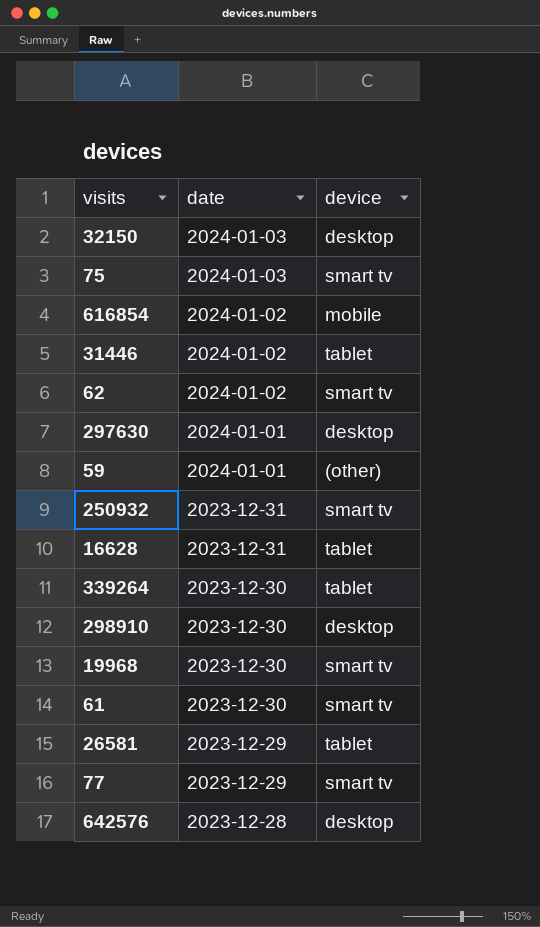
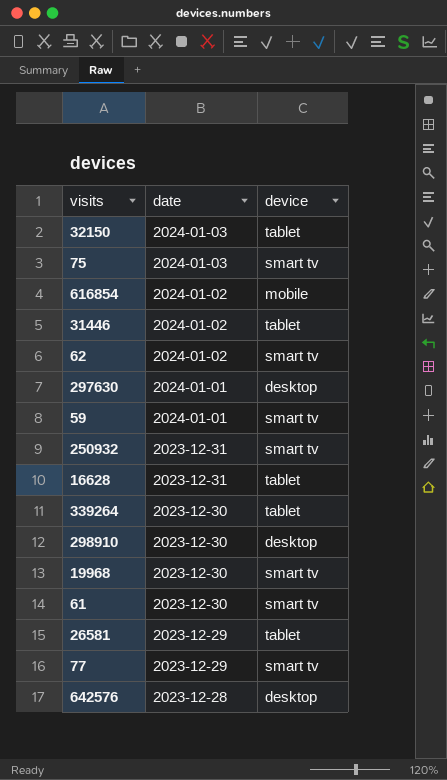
32150 | device: desktop -> tablet
59 | device: (other) -> smart tv

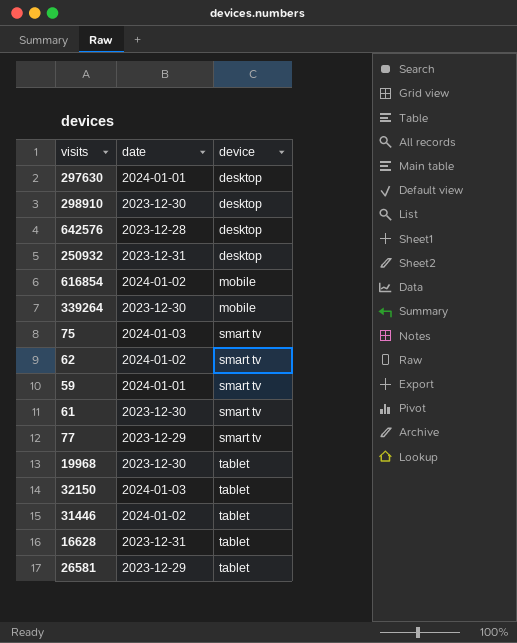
row order: date descending -> device ascending
250932 | device: smart tv -> desktop
339264 | device: tablet -> mobile
19968 | device: smart tv -> tablet

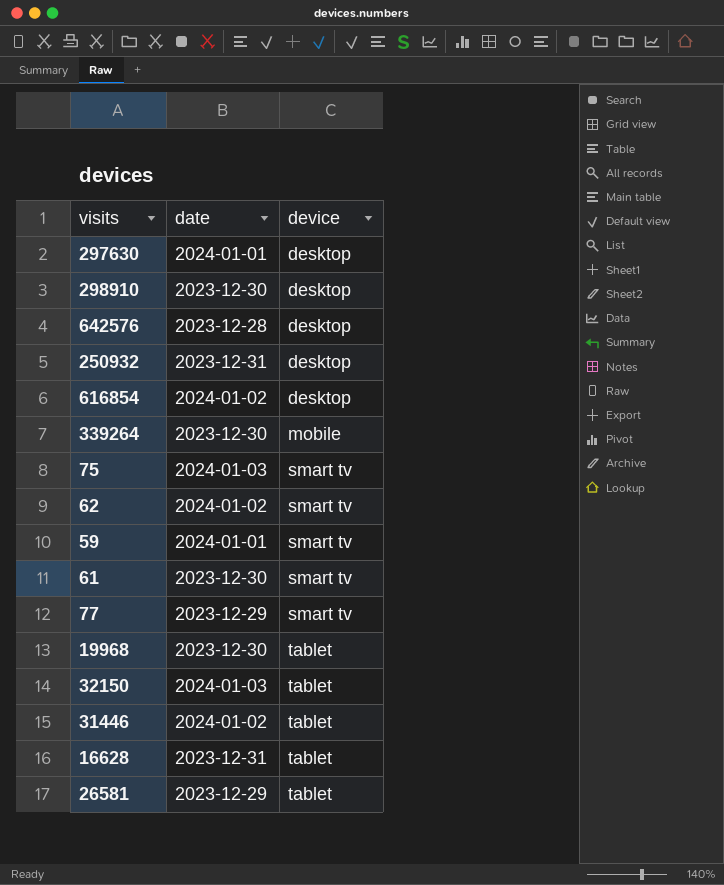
616854 | device: mobile -> desktop

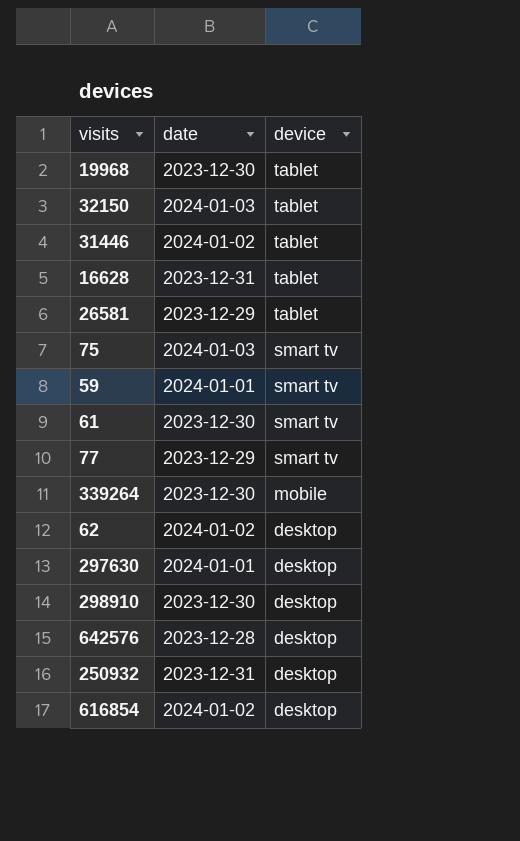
row order: device ascending -> device descending
62 | device: smart tv -> desktop

